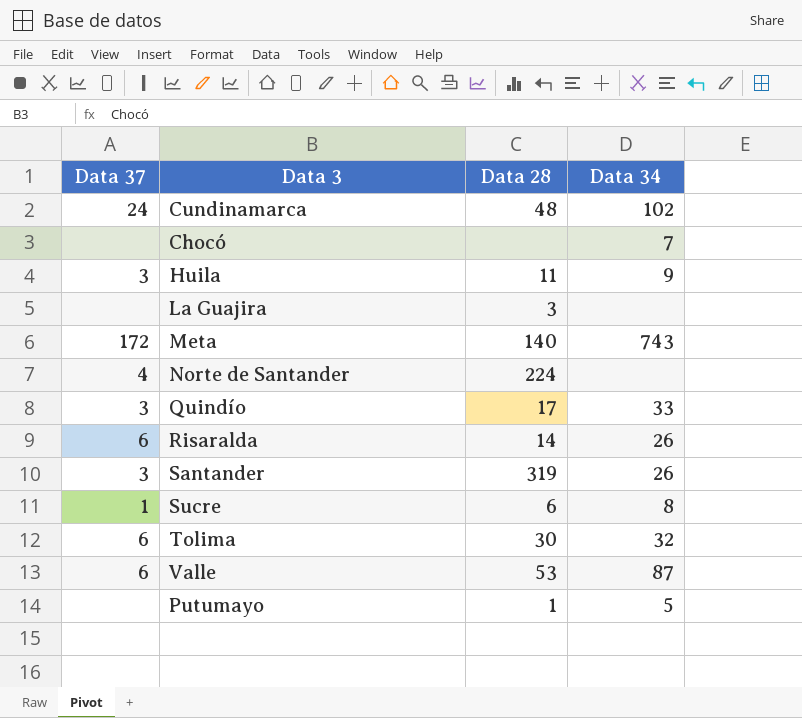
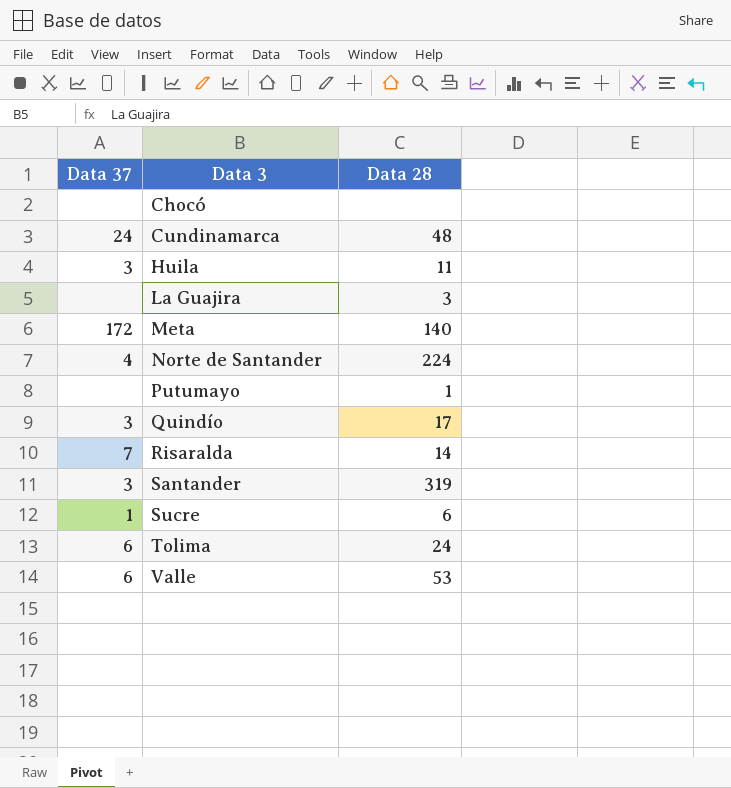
row order: none -> Data 3 ascending
column Data 34 | position: 4 -> none
Risaralda | Data 37: 6 -> 7
Tolima | Data 28: 30 -> 24

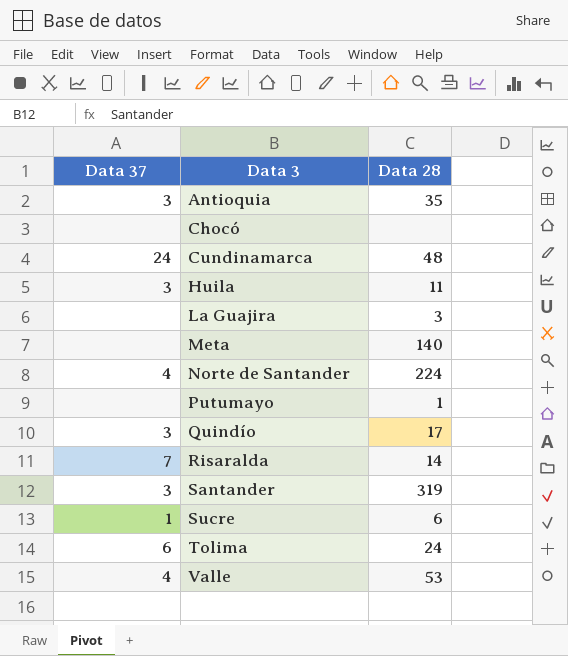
row Antioquia: none -> 3 | 35
Meta | Data 37: 172 -> none
Valle | Data 37: 6 -> 4

